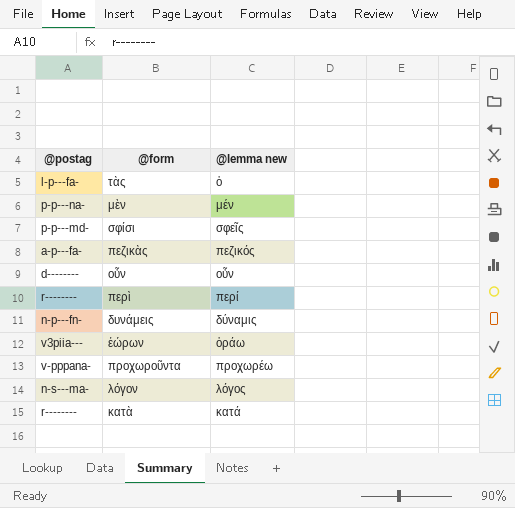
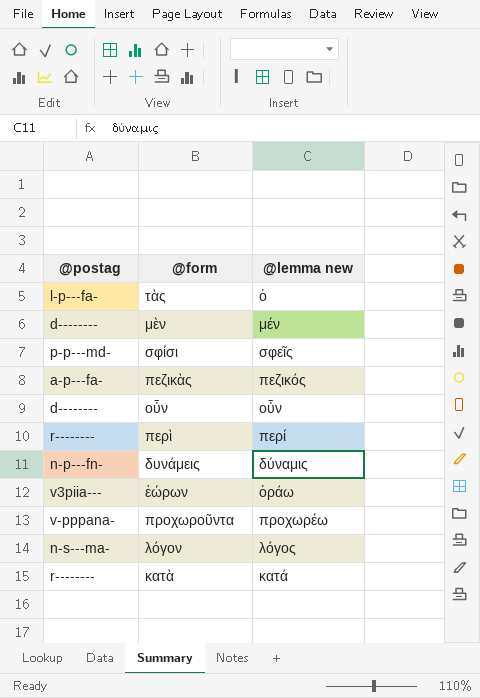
μὲν | @postag: p-p---na- -> d--------

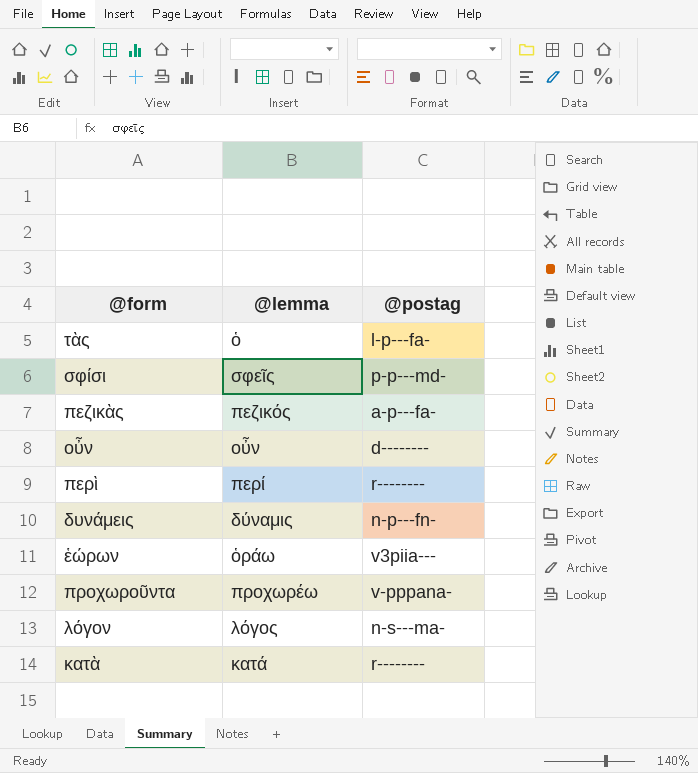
column name: @lemma new -> @lemma
column @postag | position: 1 -> 3
row μὲν: d-------- | μέν -> none

